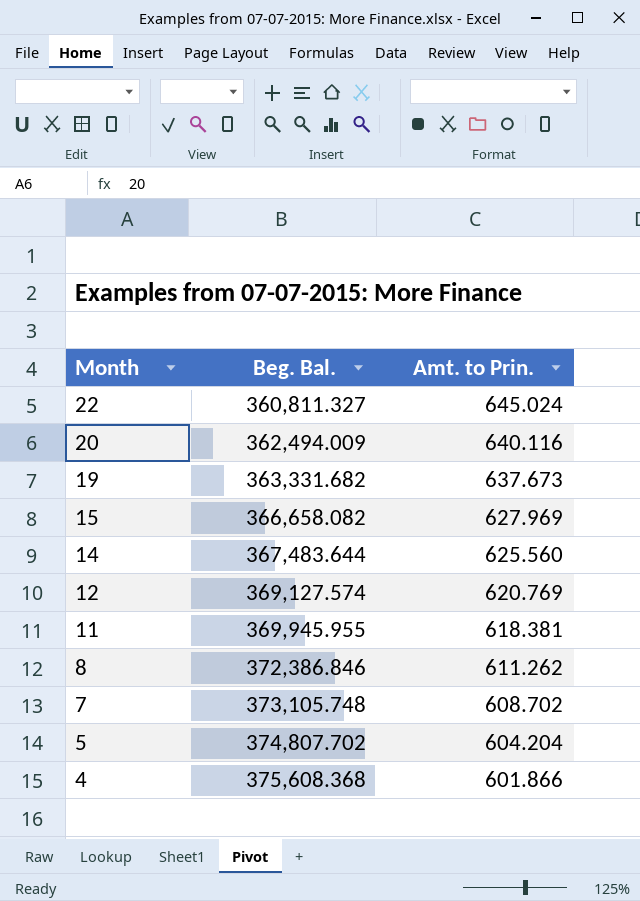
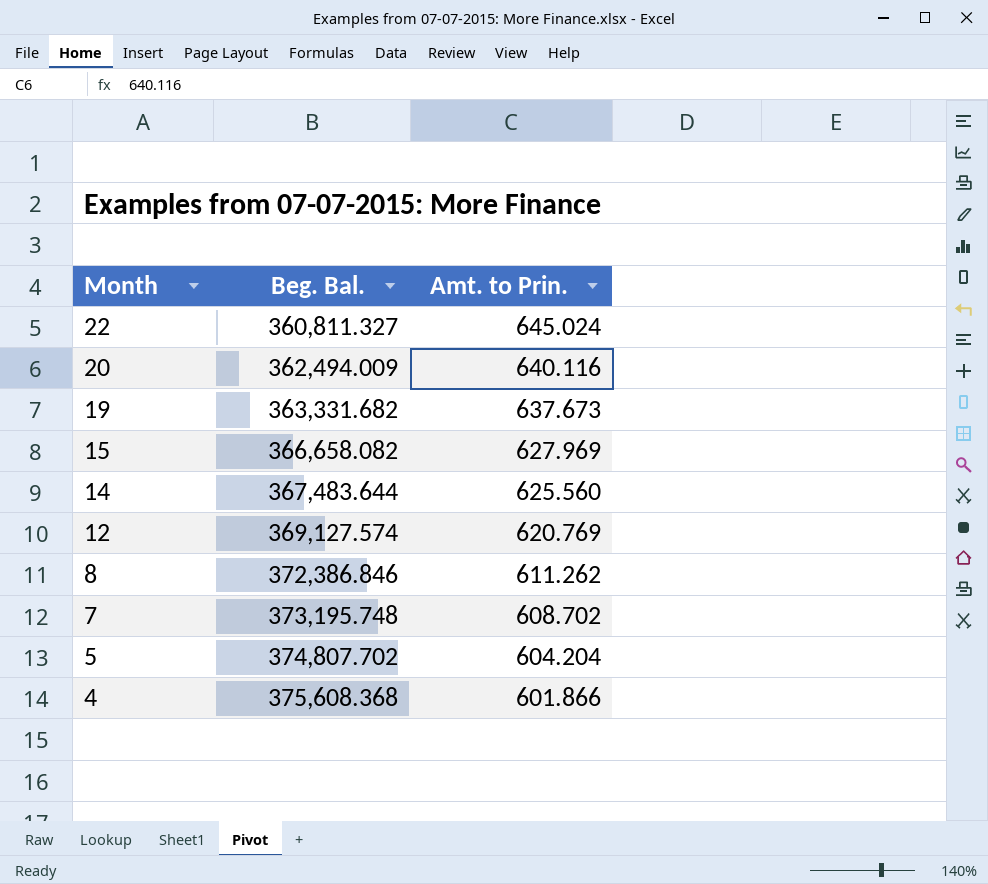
row 11: 369,945.955 | 618.381 -> none
7 | Beg. Bal.: 373,105.748 -> 373,195.748

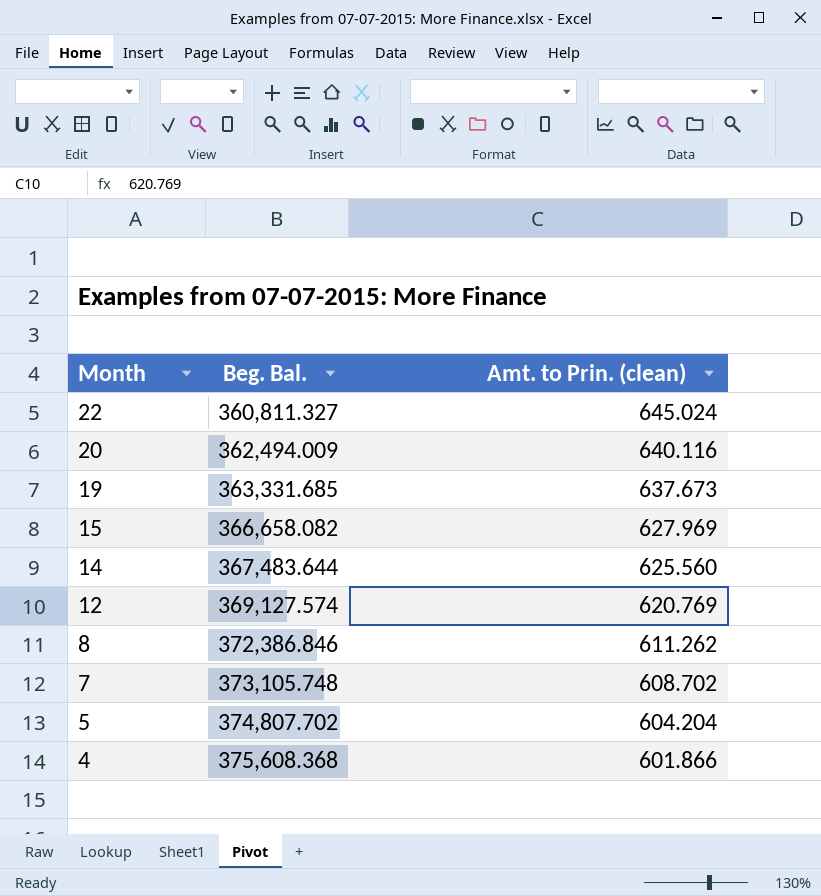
column name: Amt. to Prin. -> Amt. to Prin. (clean)
19 | Beg. Bal.: 363,331.682 -> 363,331.685
7 | Beg. Bal.: 373,195.748 -> 373,105.748

